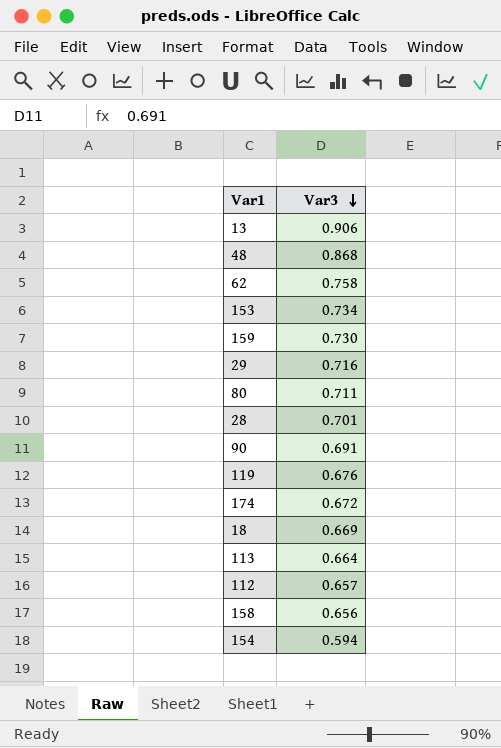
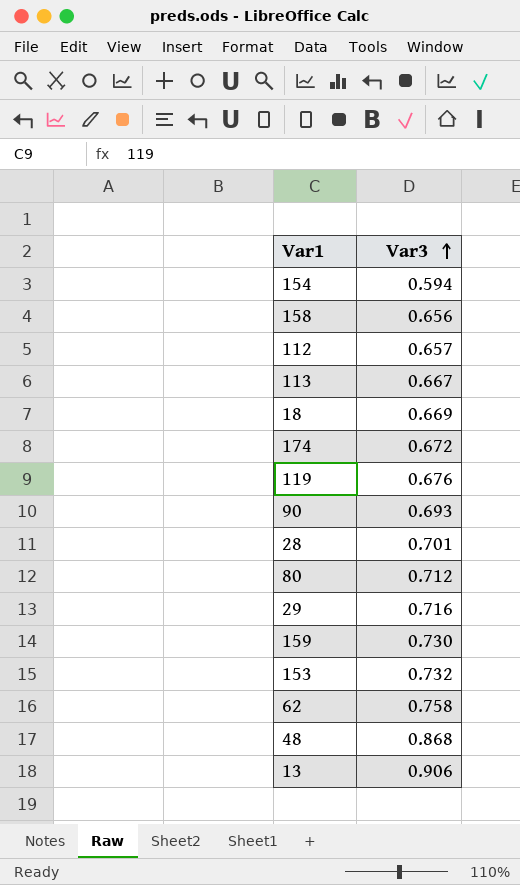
row order: Var3 descending -> Var3 ascending
113 | Var3: 0.664 -> 0.667
90 | Var3: 0.691 -> 0.693
80 | Var3: 0.711 -> 0.712
153 | Var3: 0.734 -> 0.732

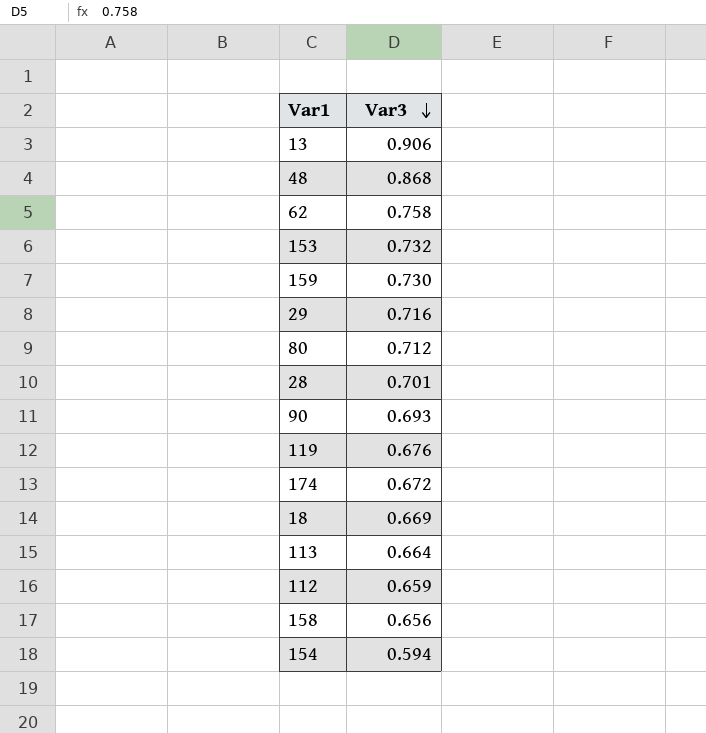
row order: Var3 ascending -> Var3 descending
113 | Var3: 0.667 -> 0.664
112 | Var3: 0.657 -> 0.659

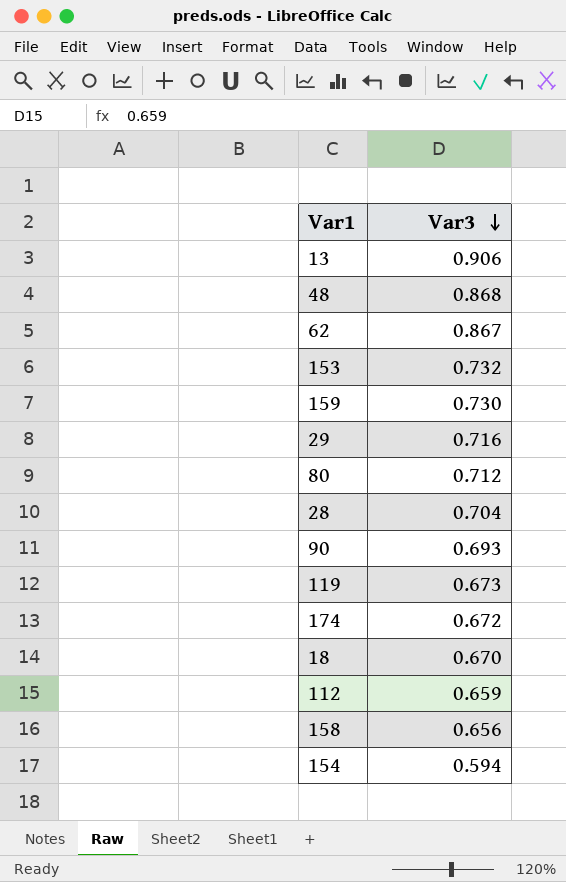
row 113: 0.664 -> none
62 | Var3: 0.758 -> 0.867
28 | Var3: 0.701 -> 0.704
119 | Var3: 0.676 -> 0.673
18 | Var3: 0.669 -> 0.670

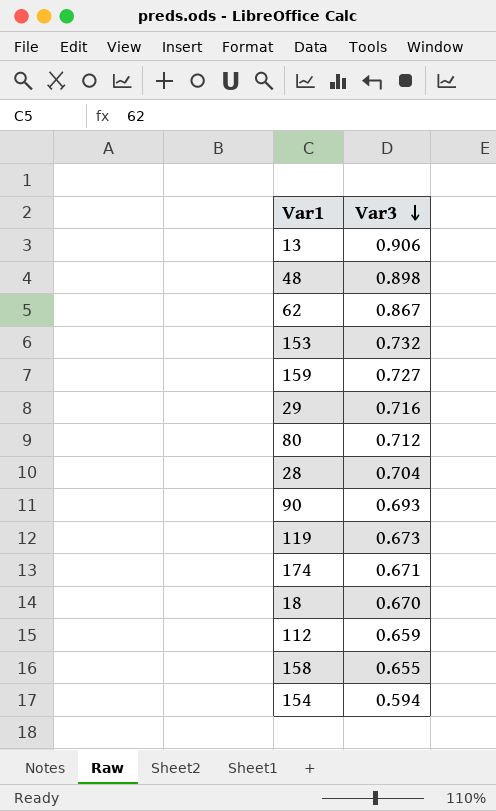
48 | Var3: 0.868 -> 0.898
159 | Var3: 0.730 -> 0.727
174 | Var3: 0.672 -> 0.671
158 | Var3: 0.656 -> 0.655

